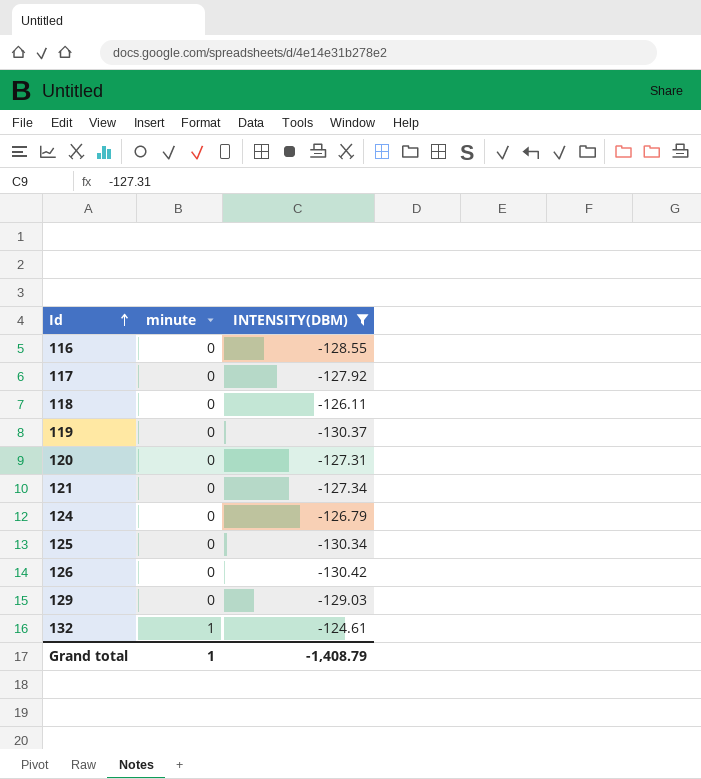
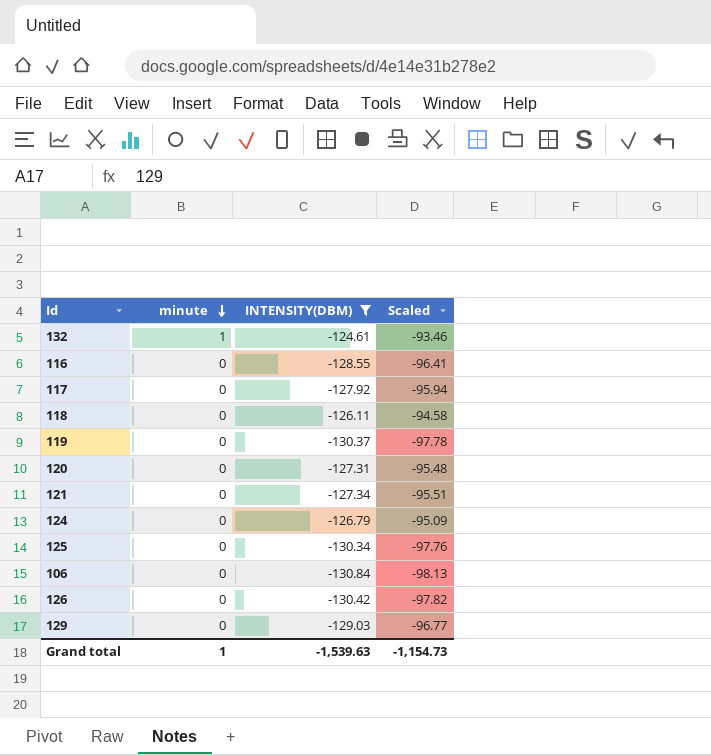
row order: Id ascending -> minute descending
column Scaled | formula: none -> [INTENSITY(DBM)] * 0.75
row 106: none -> 0 | -130.84 | -98.13
Grand total | INTENSITY(DBM): -1,408.79 -> -1,539.63

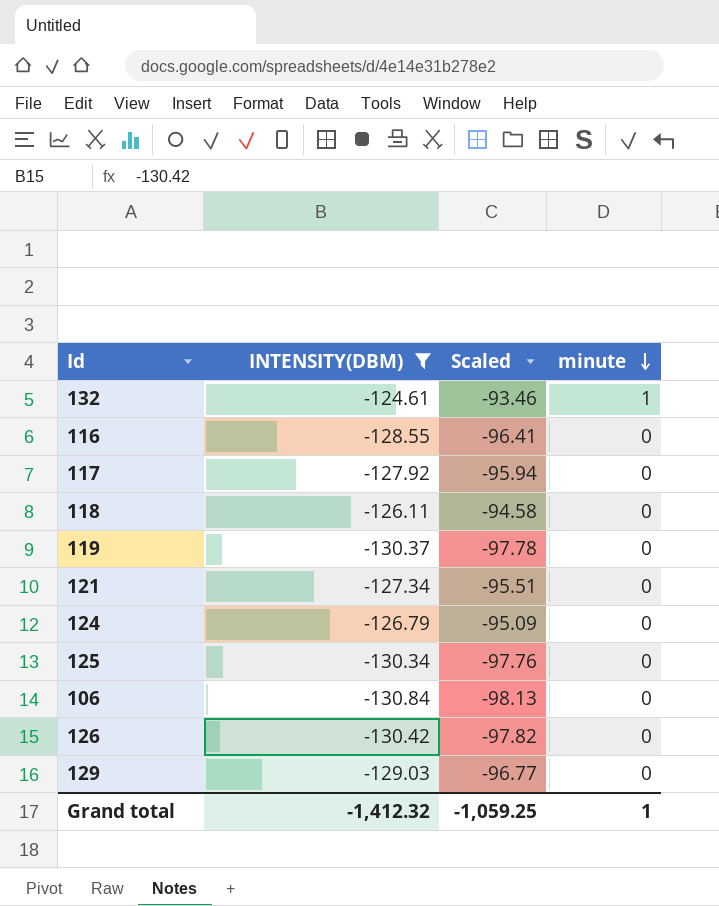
column minute | position: 2 -> 4
row 120: 0 | -127.31 | -95.48 -> none
Grand total | INTENSITY(DBM): -1,539.63 -> -1,412.32
Grand total | Scaled: -1,154.73 -> -1,059.25

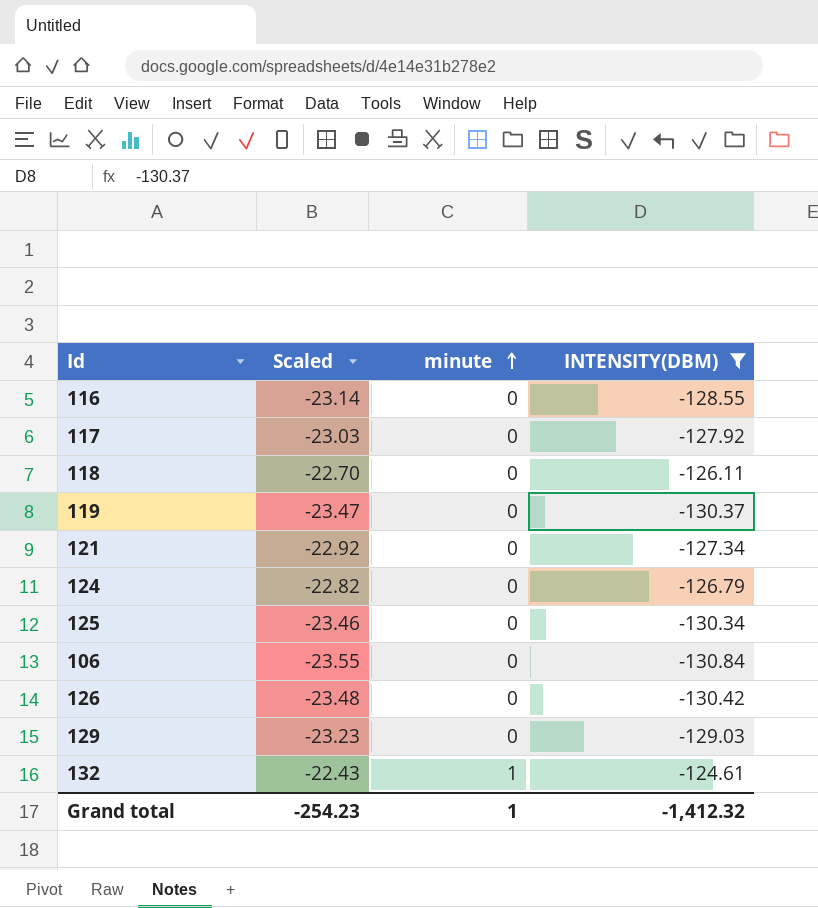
row order: minute descending -> minute ascending
column Scaled | formula: [INTENSITY(DBM)] * 0.75 -> [INTENSITY(DBM)] * 0.18
column INTENSITY(DBM) | position: 2 -> 4
Grand total | Scaled: -1,059.25 -> -254.23

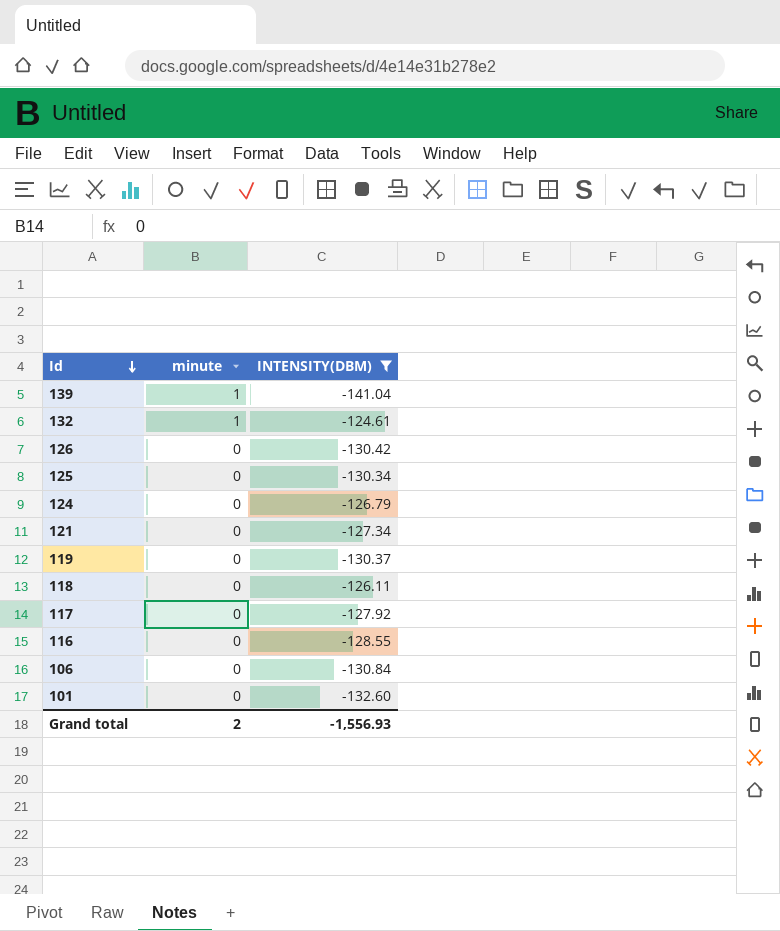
row order: minute ascending -> Id descending
column Scaled | formula: [INTENSITY(DBM)] * 0.18 -> none
row 129: -23.23 | 0 | -129.03 -> none
row 139: none -> 1 | -141.04
row 101: none -> 0 | -132.60
Grand total | minute: 1 -> 2
Grand total | INTENSITY(DBM): -1,412.32 -> -1,556.93

